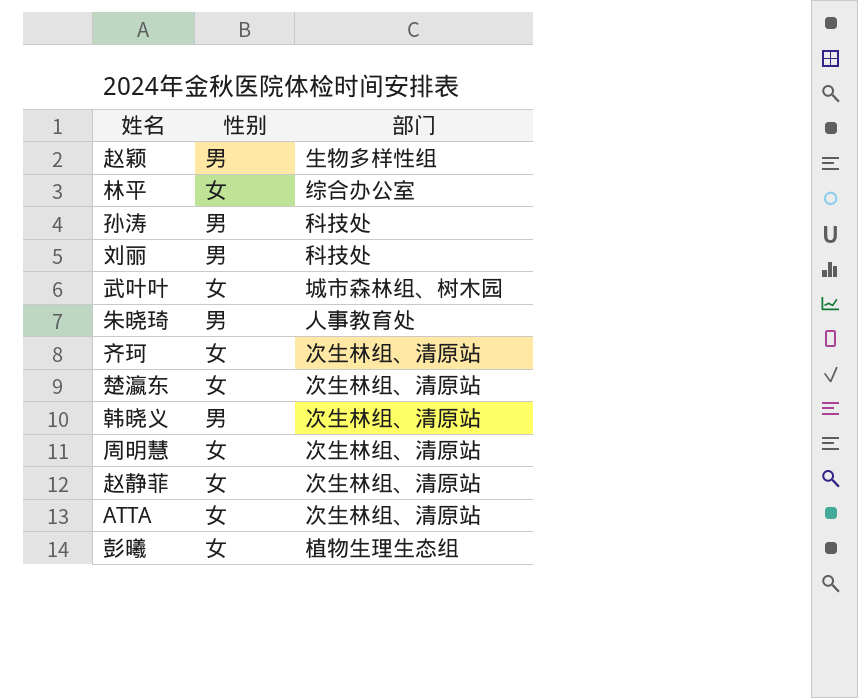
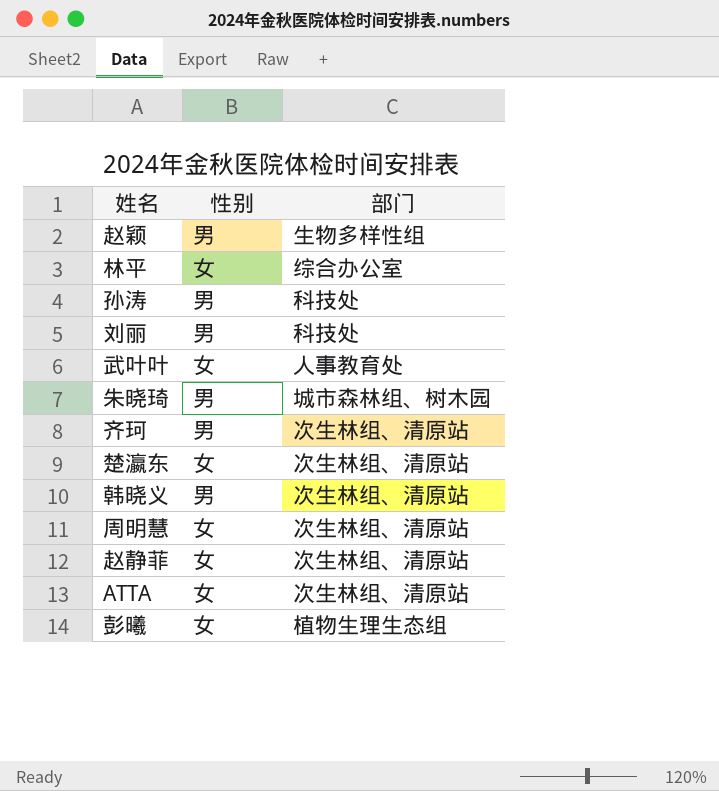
武叶叶 | 部门: 城市森林组、树木园 -> 人事教育处
朱晓琦 | 部门: 人事教育处 -> 城市森林组、树木园
齐珂 | 性别: 女 -> 男

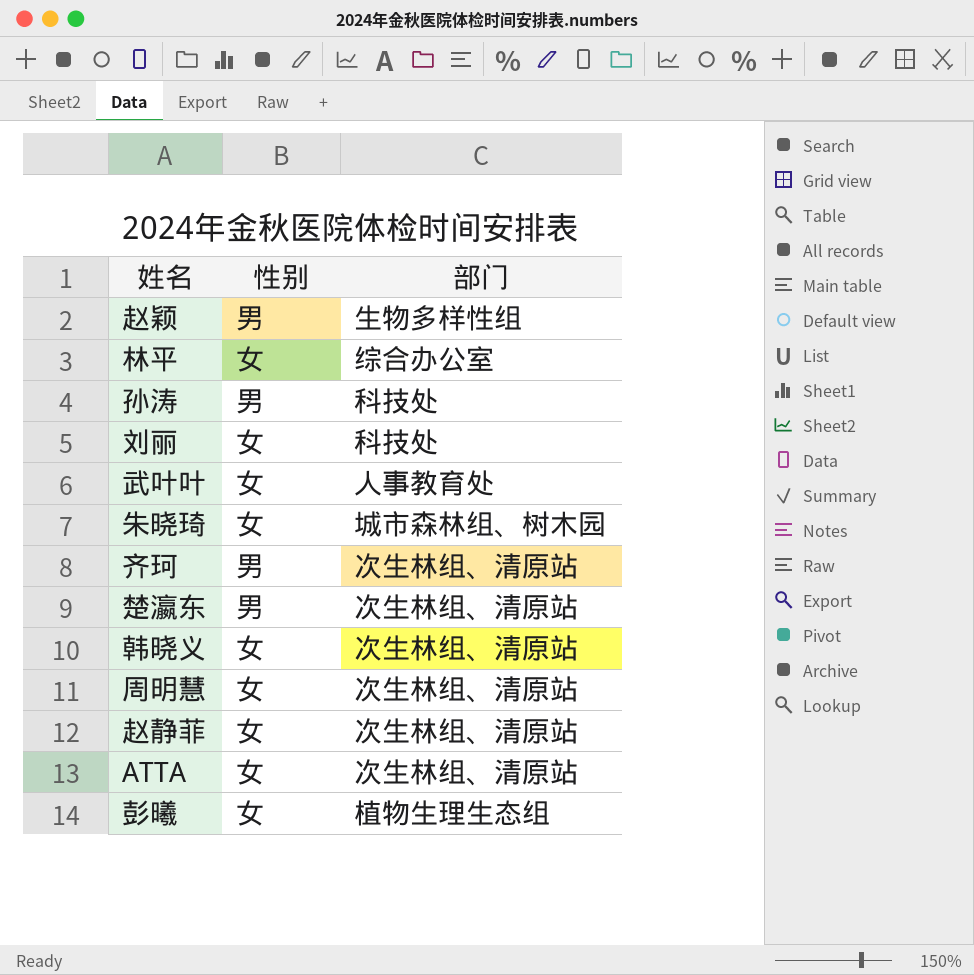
刘丽 | 性别: 男 -> 女
朱晓琦 | 性别: 男 -> 女
楚瀛东 | 性别: 女 -> 男
韩晓义 | 性别: 男 -> 女

